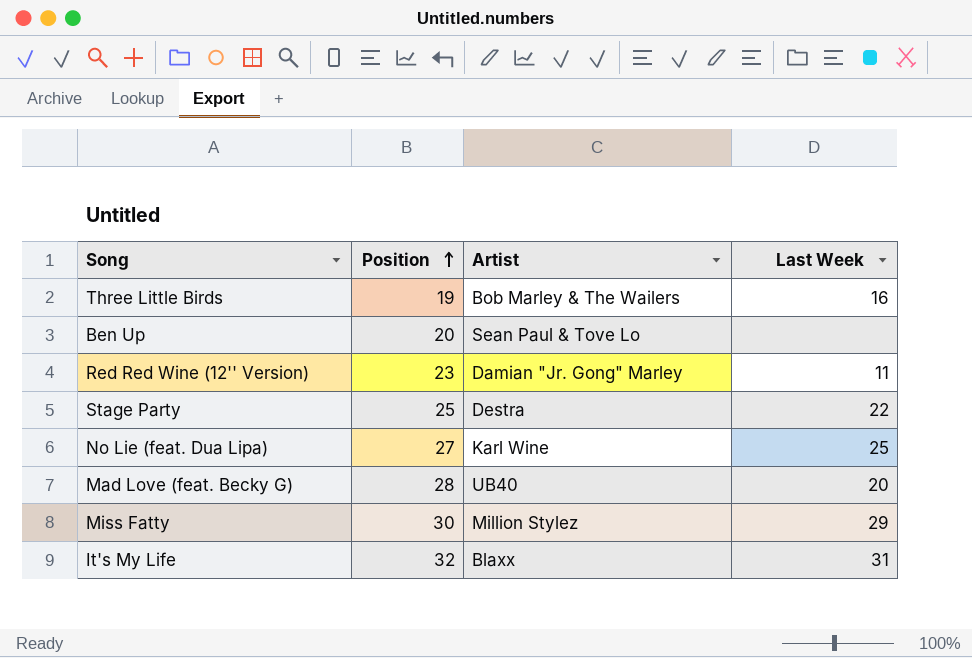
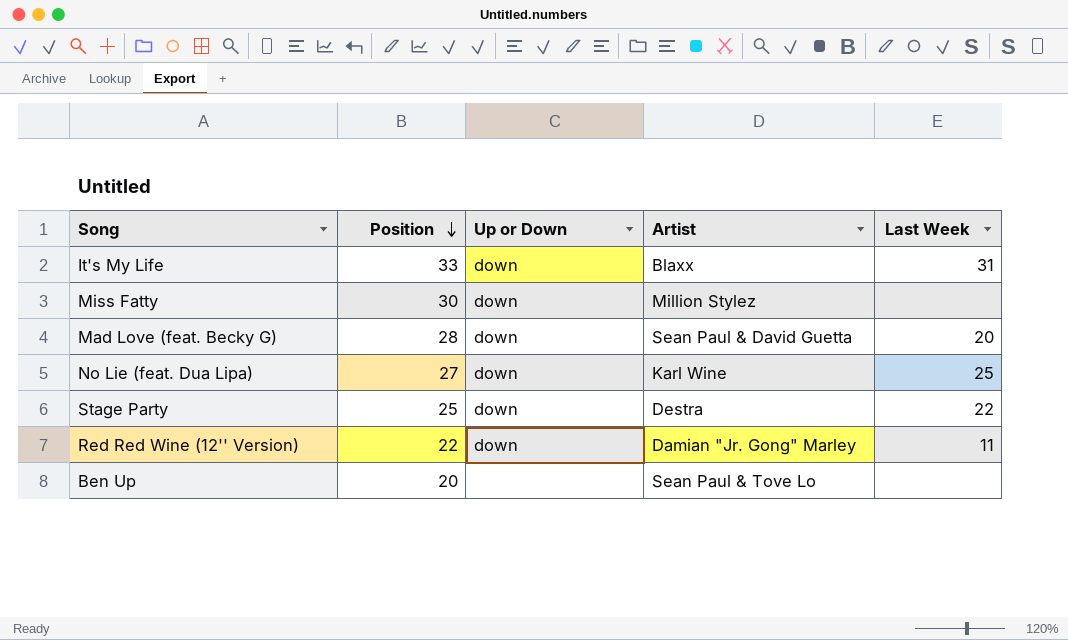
row order: Position ascending -> Position descending
column Up or Down | position: none -> 3
row Three Little Birds: 19 | Bob Marley & The Wailers | 16 -> none
It's My Life | Position: 32 -> 33
Miss Fatty | Last Week: 29 -> none
Mad Love (feat. Becky G) | Artist: UB40 -> Sean Paul & David Guetta
Red Red Wine (12'' Version) | Position: 23 -> 22

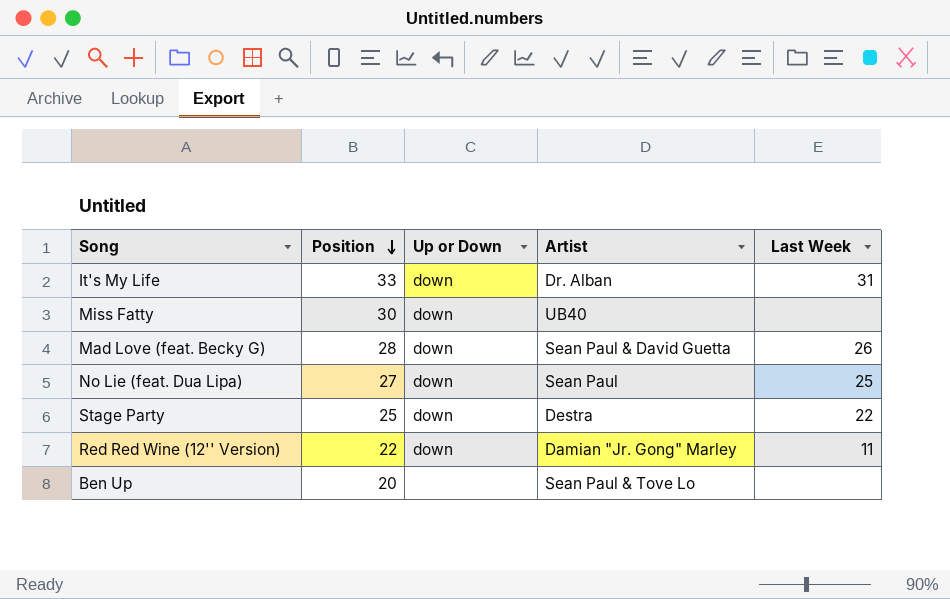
It's My Life | Artist: Blaxx -> Dr. Alban
Miss Fatty | Artist: Million Stylez -> UB40
Mad Love (feat. Becky G) | Last Week: 20 -> 26
No Lie (feat. Dua Lipa) | Artist: Karl Wine -> Sean Paul

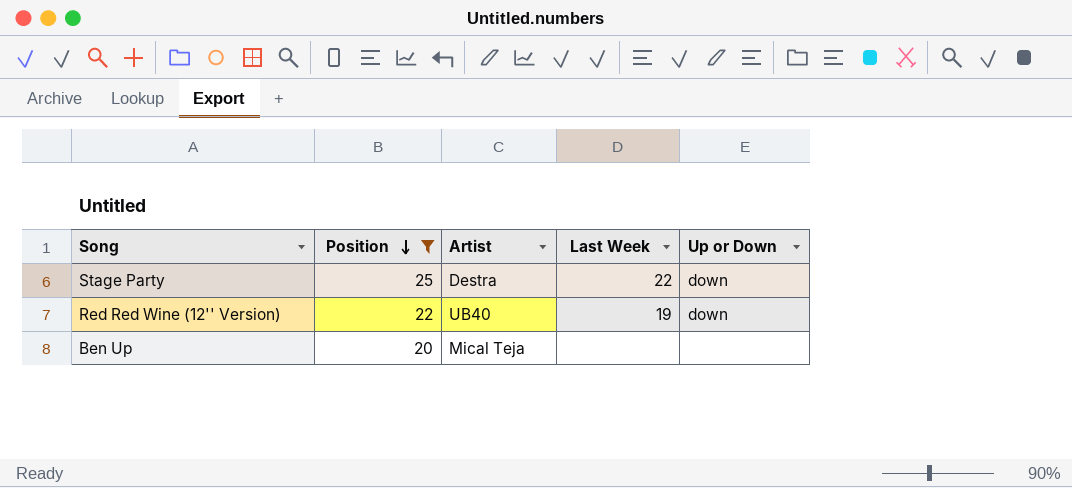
filter: none -> Position <= 25
column Up or Down | position: 3 -> 5
Red Red Wine (12'' Version) | Artist: Damian "Jr. Gong" Marley -> UB40
Red Red Wine (12'' Version) | Last Week: 11 -> 19
Ben Up | Artist: Sean Paul & Tove Lo -> Mical Teja

